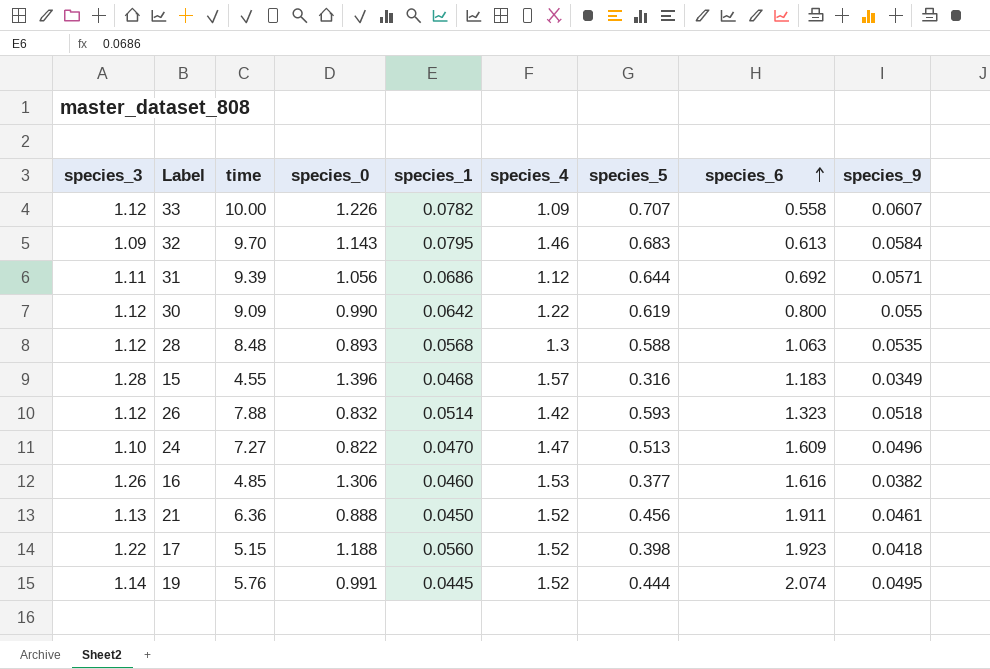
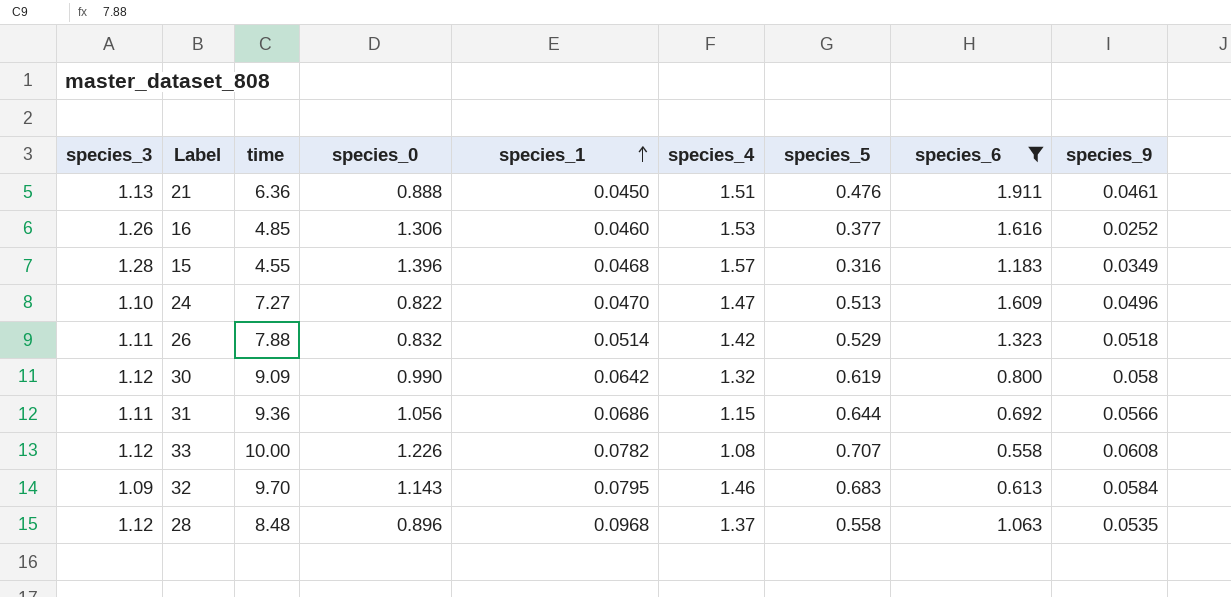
filter: none -> species_6 <= 1.911
row order: species_6 ascending -> species_1 ascending
21 | species_4: 1.52 -> 1.51
21 | species_5: 0.456 -> 0.476
16 | species_9: 0.0382 -> 0.0252
26 | species_3: 1.12 -> 1.11
26 | species_5: 0.593 -> 0.529
30 | species_4: 1.22 -> 1.32
30 | species_9: 0.055 -> 0.058
31 | time: 9.39 -> 9.36
31 | species_4: 1.12 -> 1.15
31 | species_9: 0.0571 -> 0.0566
33 | species_4: 1.09 -> 1.08
33 | species_9: 0.0607 -> 0.0608
28 | species_0: 0.893 -> 0.896
28 | species_1: 0.0568 -> 0.0968
28 | species_4: 1.3 -> 1.37
28 | species_5: 0.588 -> 0.558

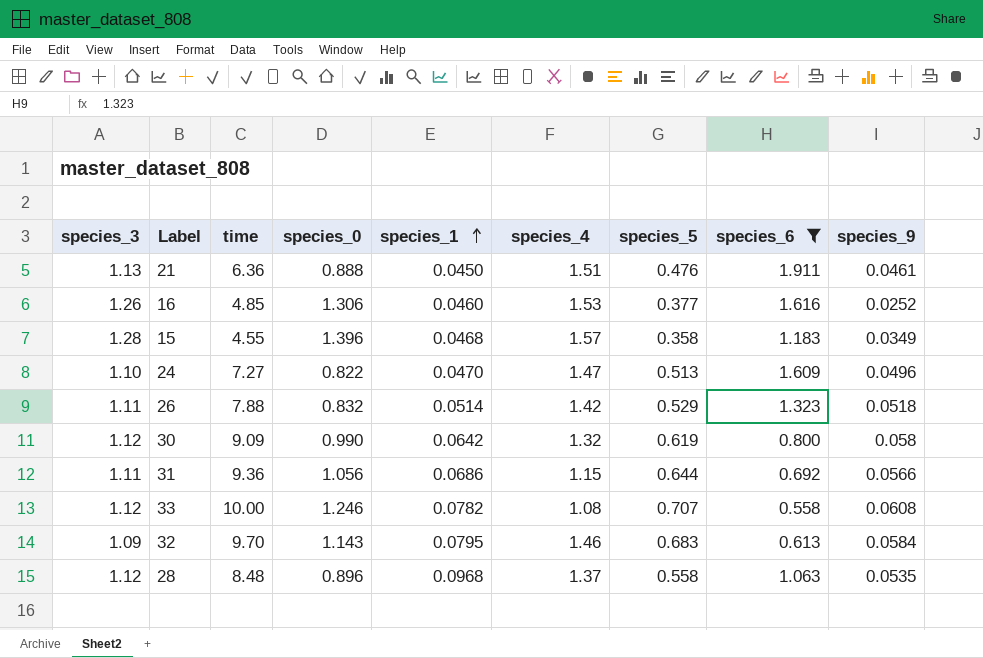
15 | species_5: 0.316 -> 0.358
33 | species_0: 1.226 -> 1.246

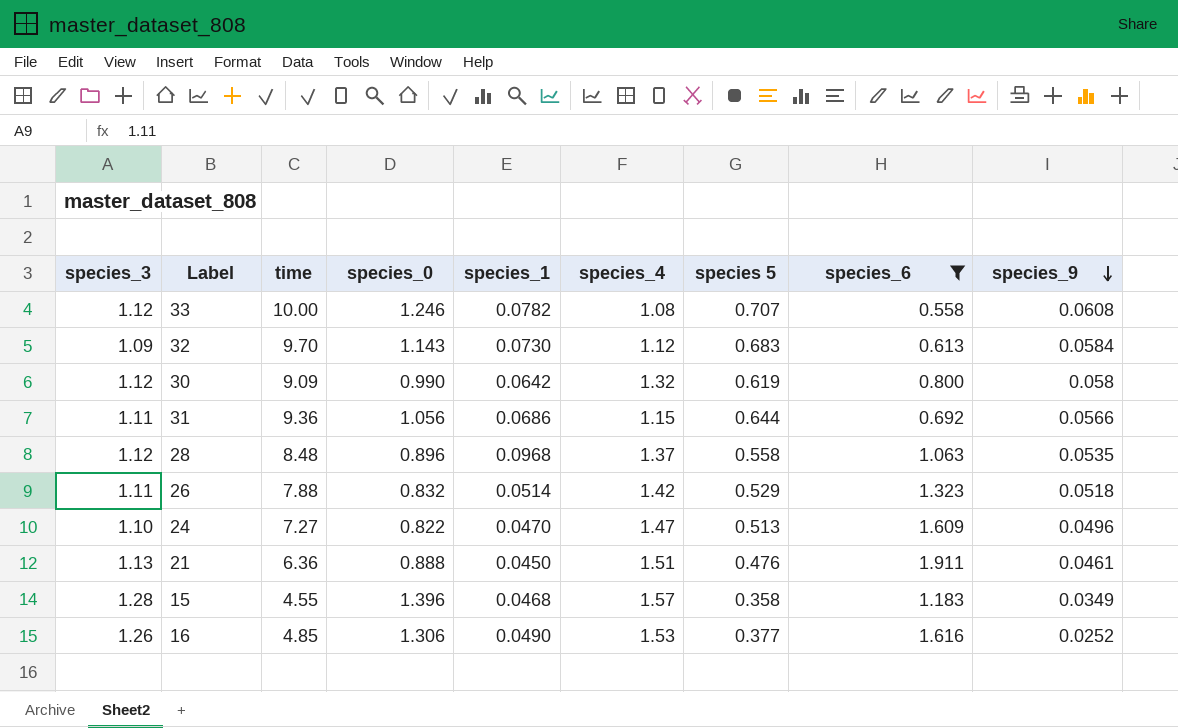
row order: species_1 ascending -> species_9 descending
column name: species_5 -> species 5
32 | species_1: 0.0795 -> 0.0730
32 | species_4: 1.46 -> 1.12
16 | species_1: 0.0460 -> 0.0490

